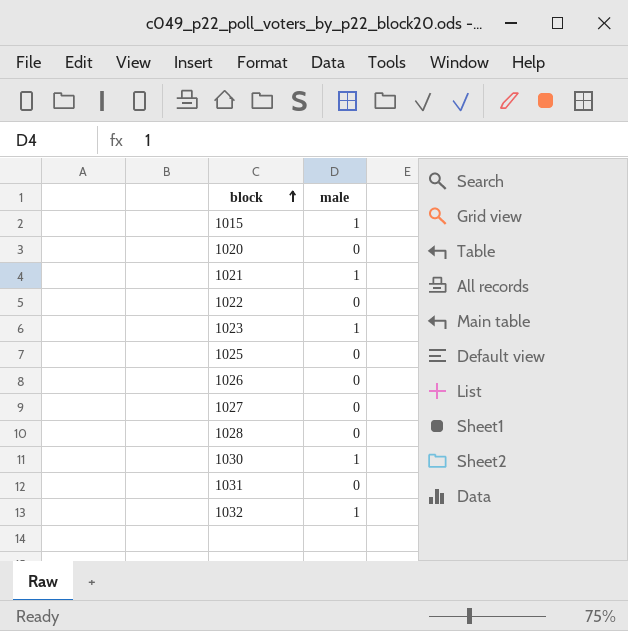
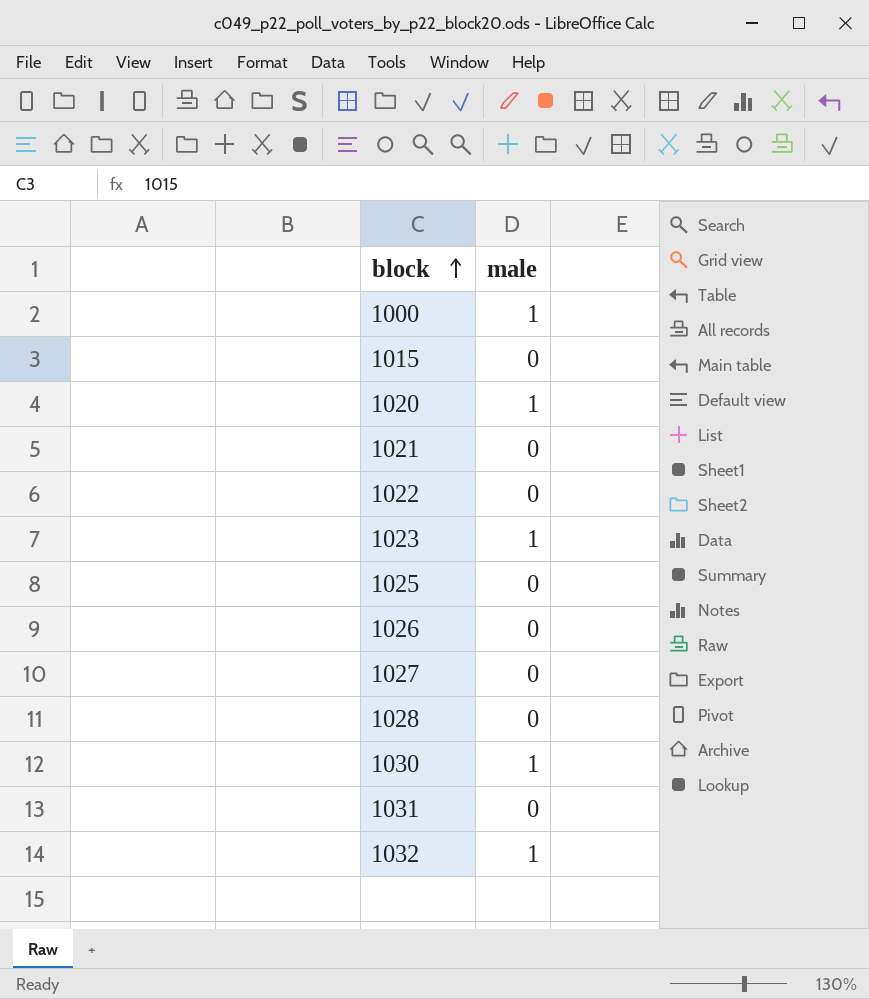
row 1000: none -> 1
1015 | male: 1 -> 0
1020 | male: 0 -> 1
1021 | male: 1 -> 0

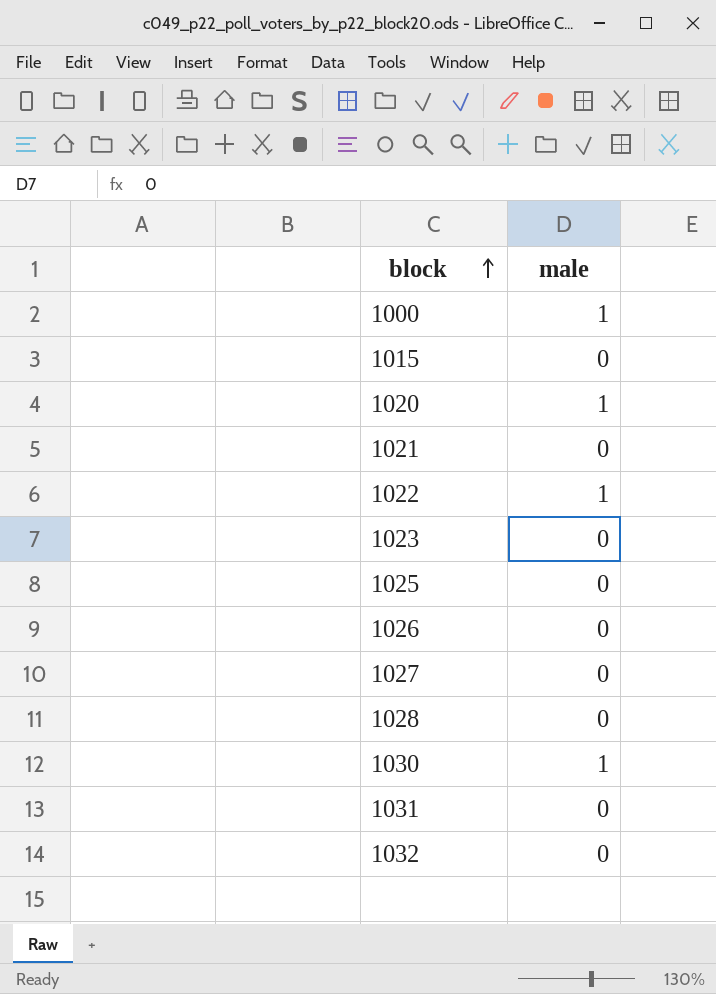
1022 | male: 0 -> 1
1023 | male: 1 -> 0
1032 | male: 1 -> 0

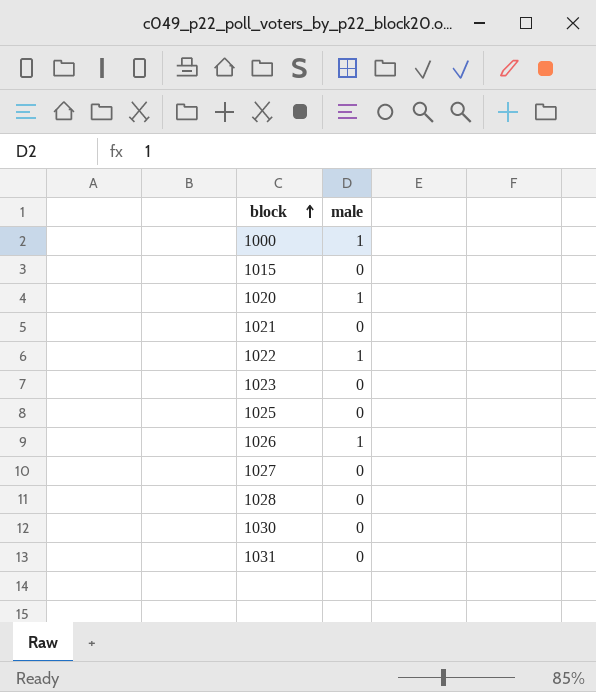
row 1032: 0 -> none
1026 | male: 0 -> 1
1030 | male: 1 -> 0

